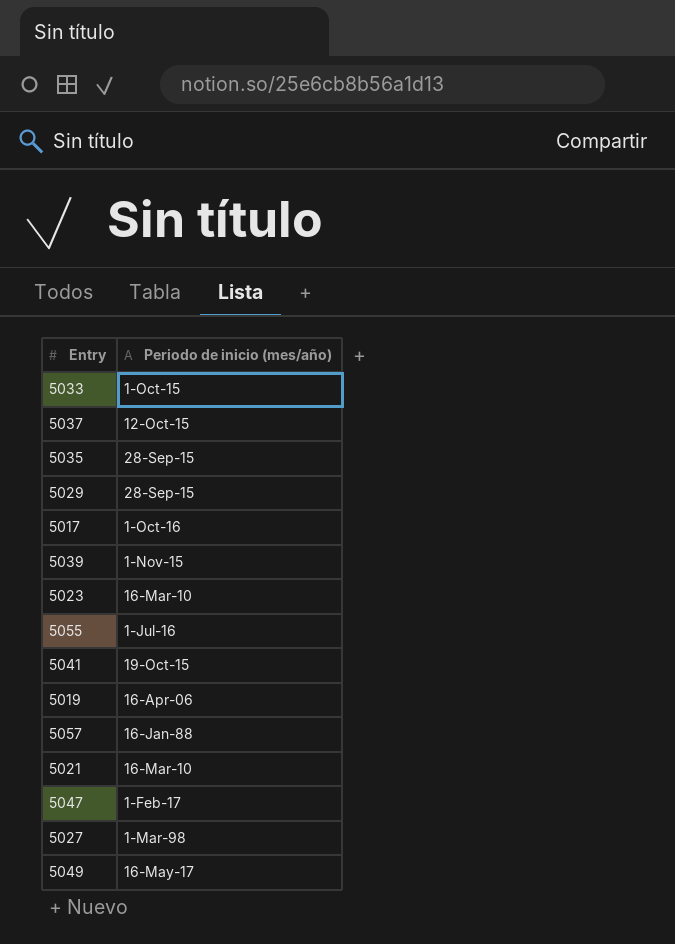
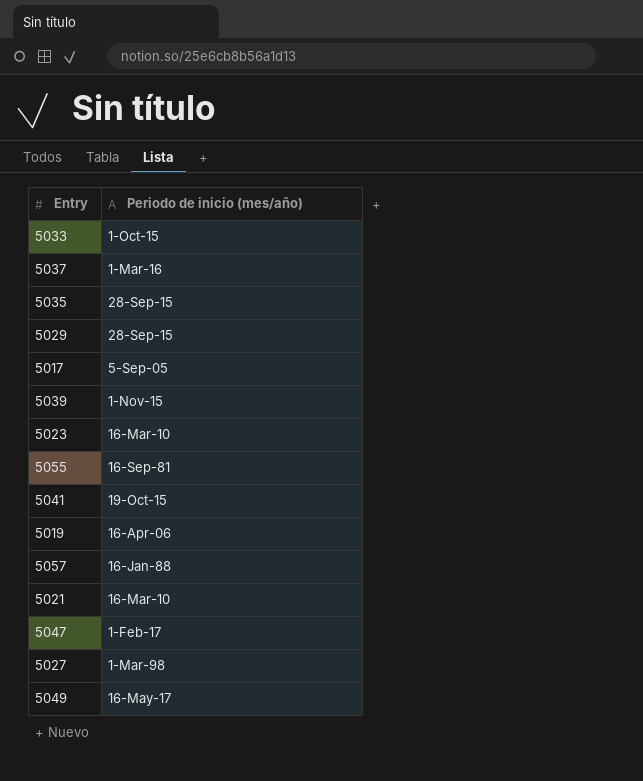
5037 | Periodo de inicio (mes/año): 12-Oct-15 -> 1-Mar-16
5017 | Periodo de inicio (mes/año): 1-Oct-16 -> 5-Sep-05
5055 | Periodo de inicio (mes/año): 1-Jul-16 -> 16-Sep-81

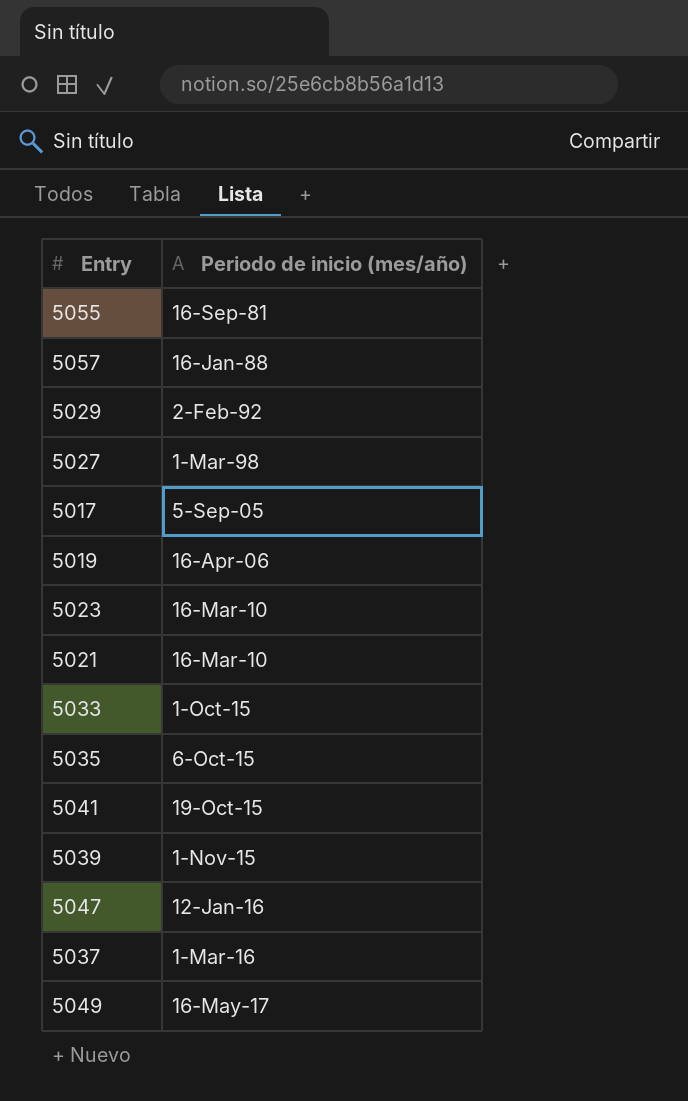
row order: none -> Periodo de inicio (mes/año) ascending
5029 | Periodo de inicio (mes/año): 28-Sep-15 -> 2-Feb-92
5035 | Periodo de inicio (mes/año): 28-Sep-15 -> 6-Oct-15
5047 | Periodo de inicio (mes/año): 1-Feb-17 -> 12-Jan-16

